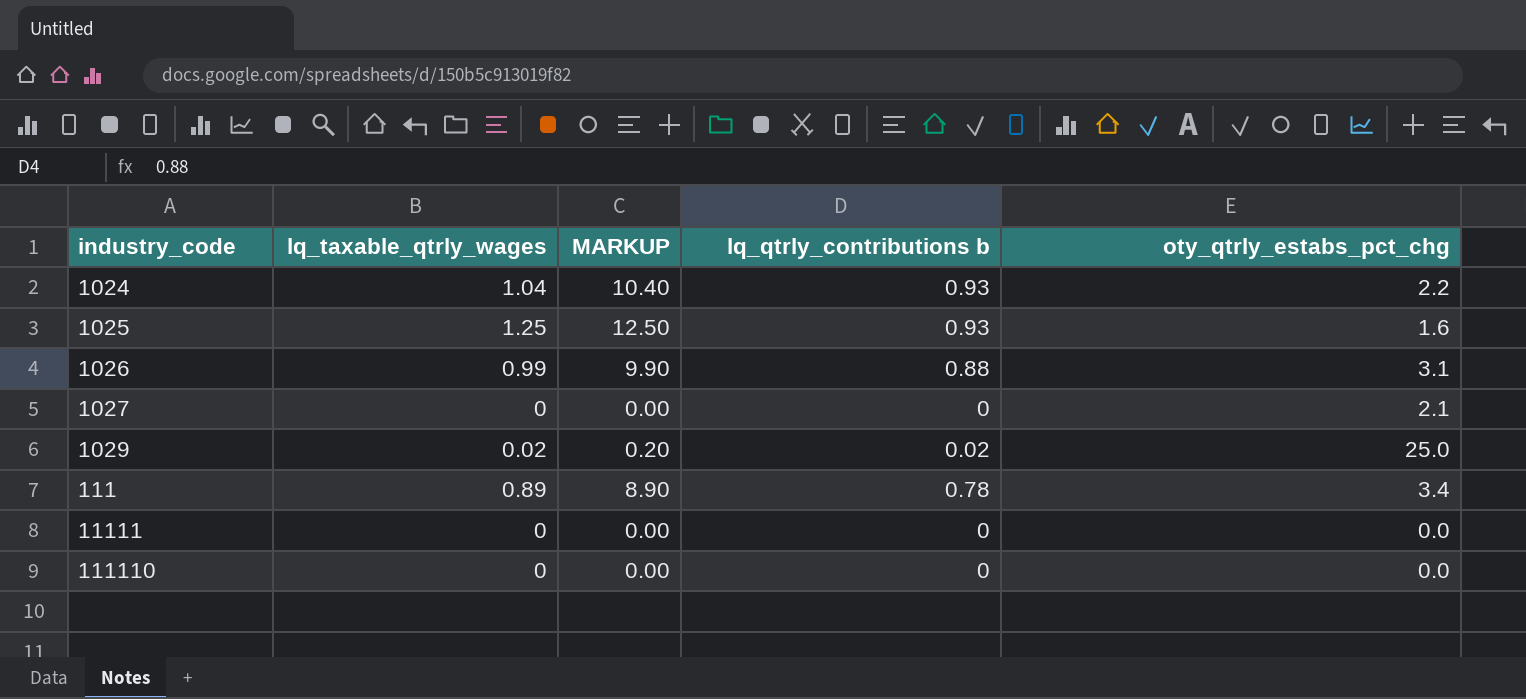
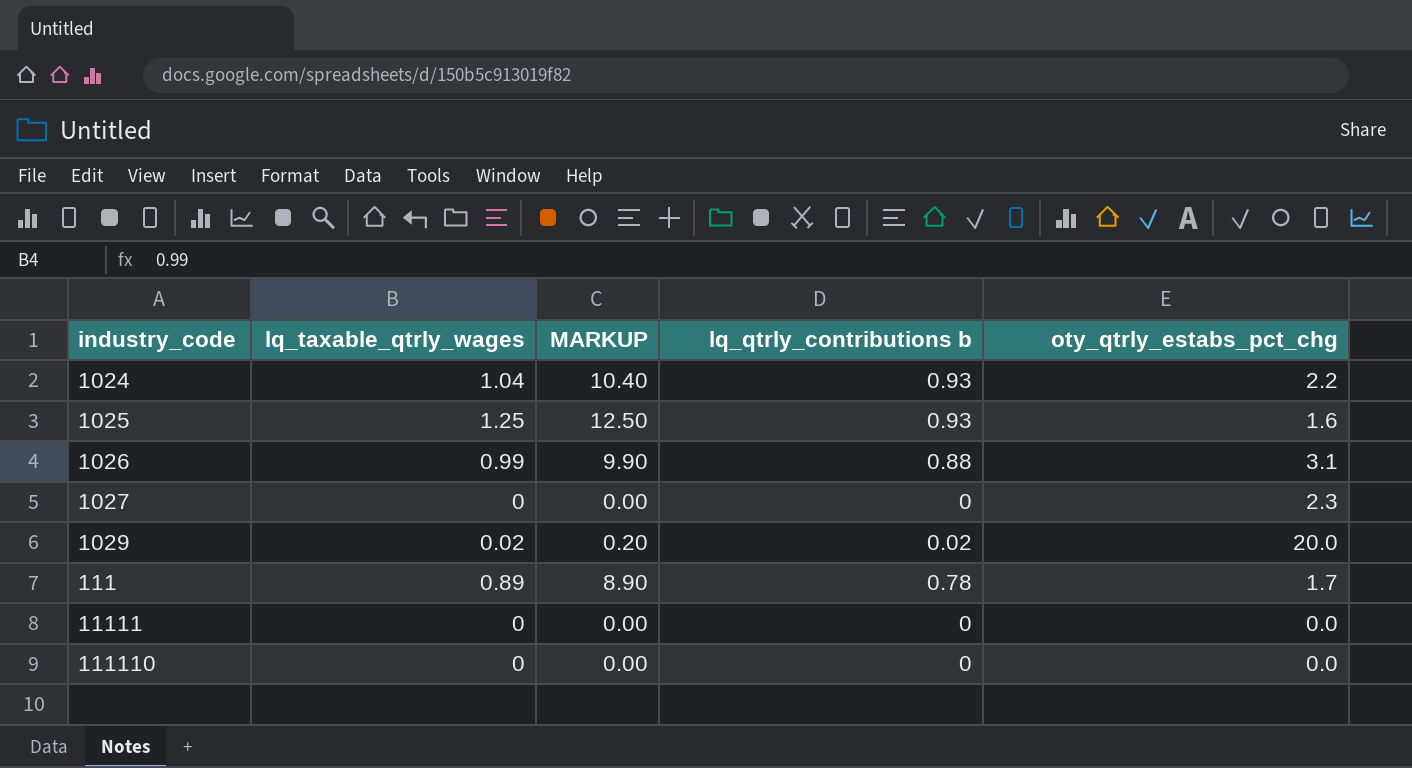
1027 | oty_qtrly_estabs_pct_chg: 2.1 -> 2.3
1029 | oty_qtrly_estabs_pct_chg: 25.0 -> 20.0
111 | oty_qtrly_estabs_pct_chg: 3.4 -> 1.7

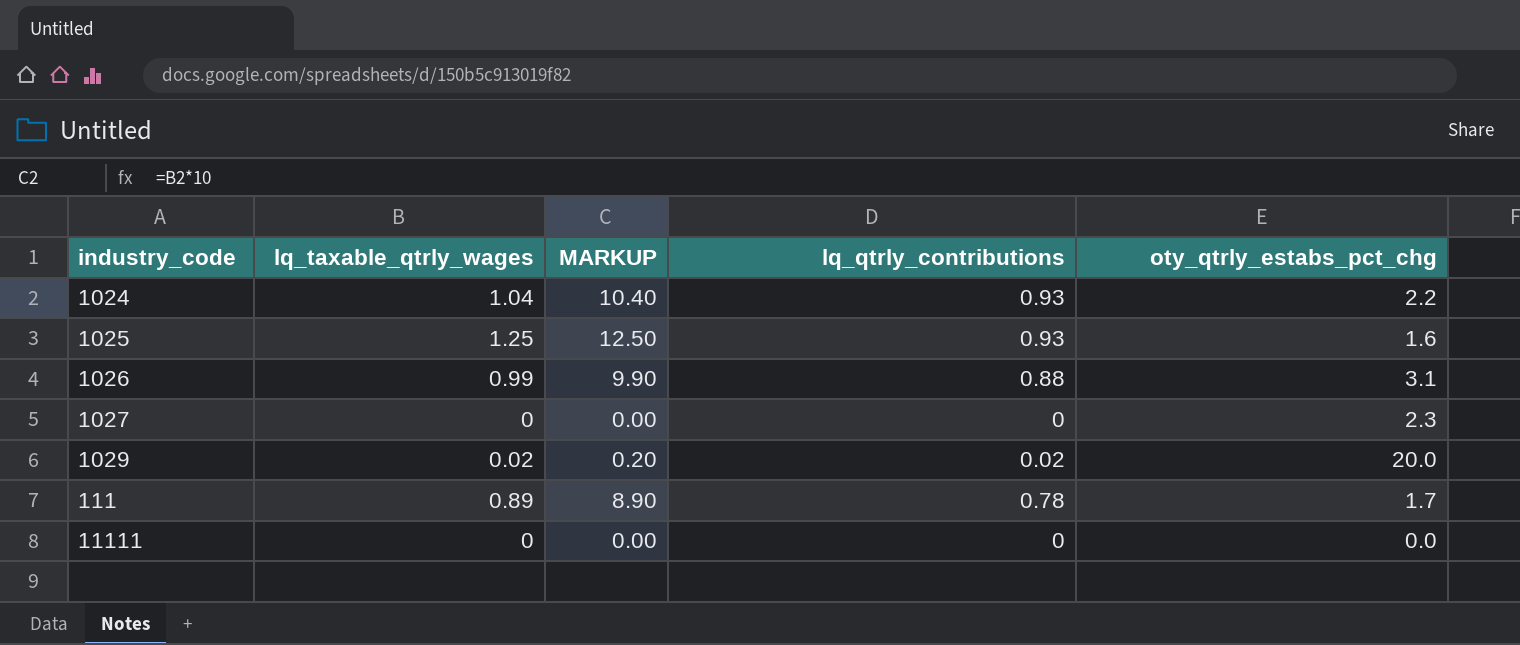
column name: lq_qtrly_contributions b -> lq_qtrly_contributions
row 111110: 0 | 0.00 | 0 | 0.0 -> none

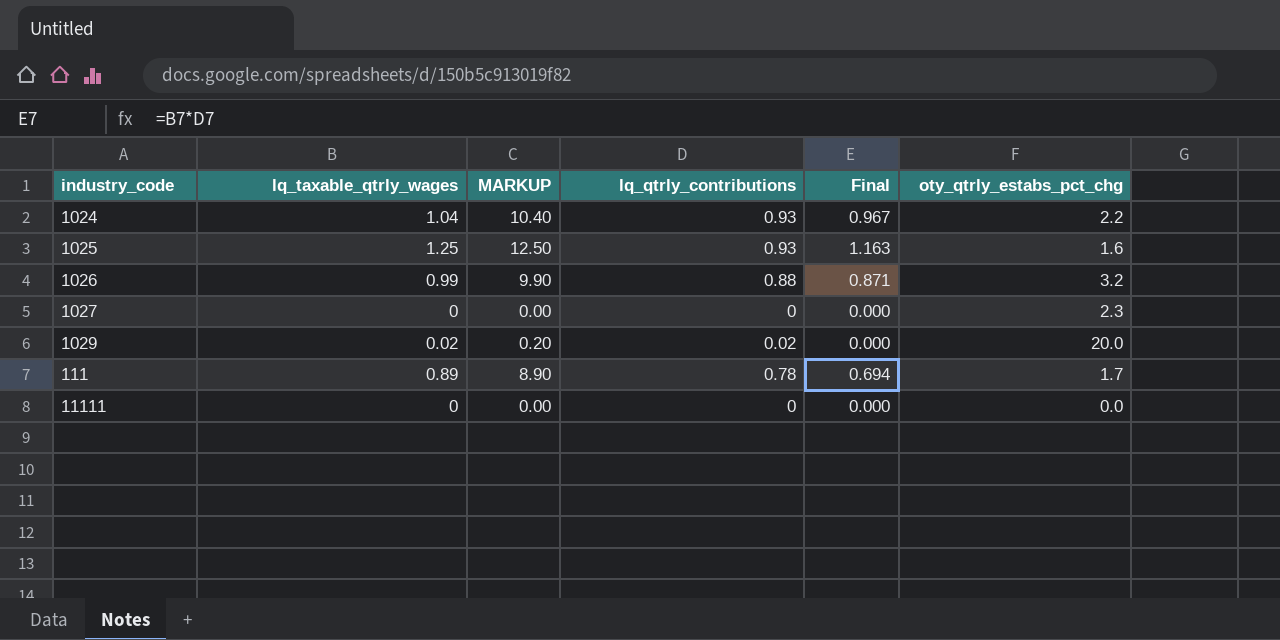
column Final | formula: none -> [lq_taxable_qtrly_wages] * [lq_qtrly_contributions]
1026 | oty_qtrly_estabs_pct_chg: 3.1 -> 3.2

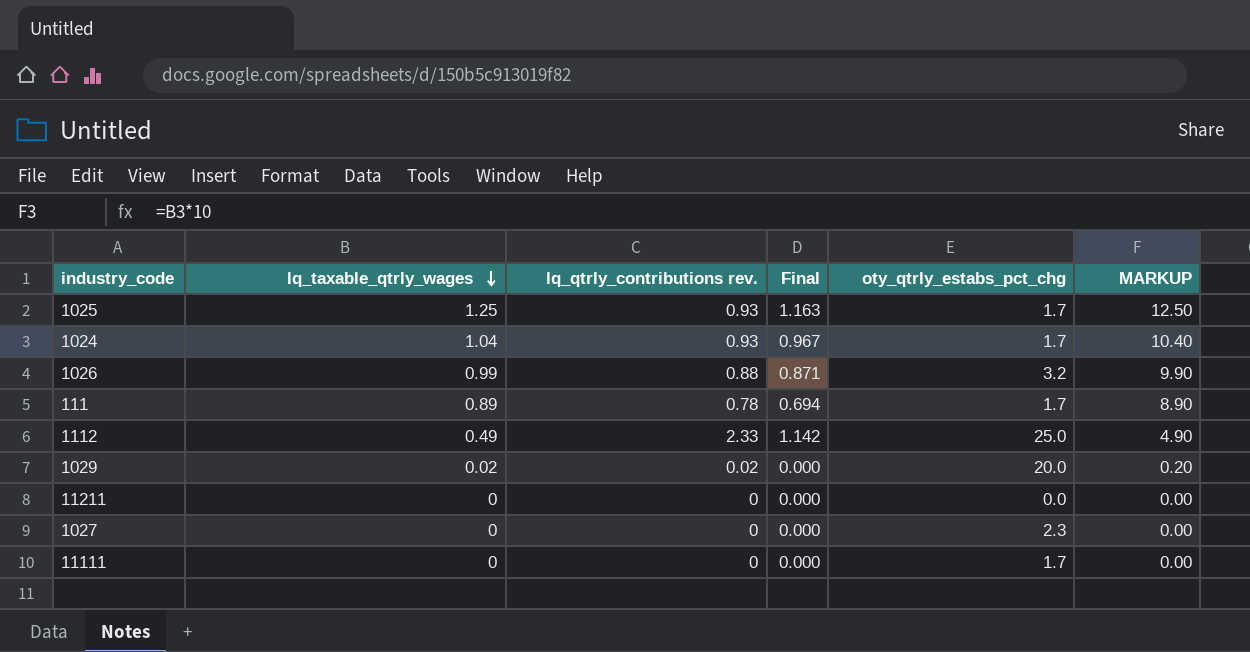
row order: none -> lq_taxable_qtrly_wages descending
column name: lq_qtrly_contributions -> lq_qtrly_contributions rev.
column MARKUP | position: 3 -> 6
1025 | oty_qtrly_estabs_pct_chg: 1.6 -> 1.7
1024 | oty_qtrly_estabs_pct_chg: 2.2 -> 1.7
row 1112: none -> 0.49 | 2.33 | 1.142 | 25.0 | 4.90
row 11211: none -> 0 | 0 | 0.000 | 0.0 | 0.00
11111 | oty_qtrly_estabs_pct_chg: 0.0 -> 1.7

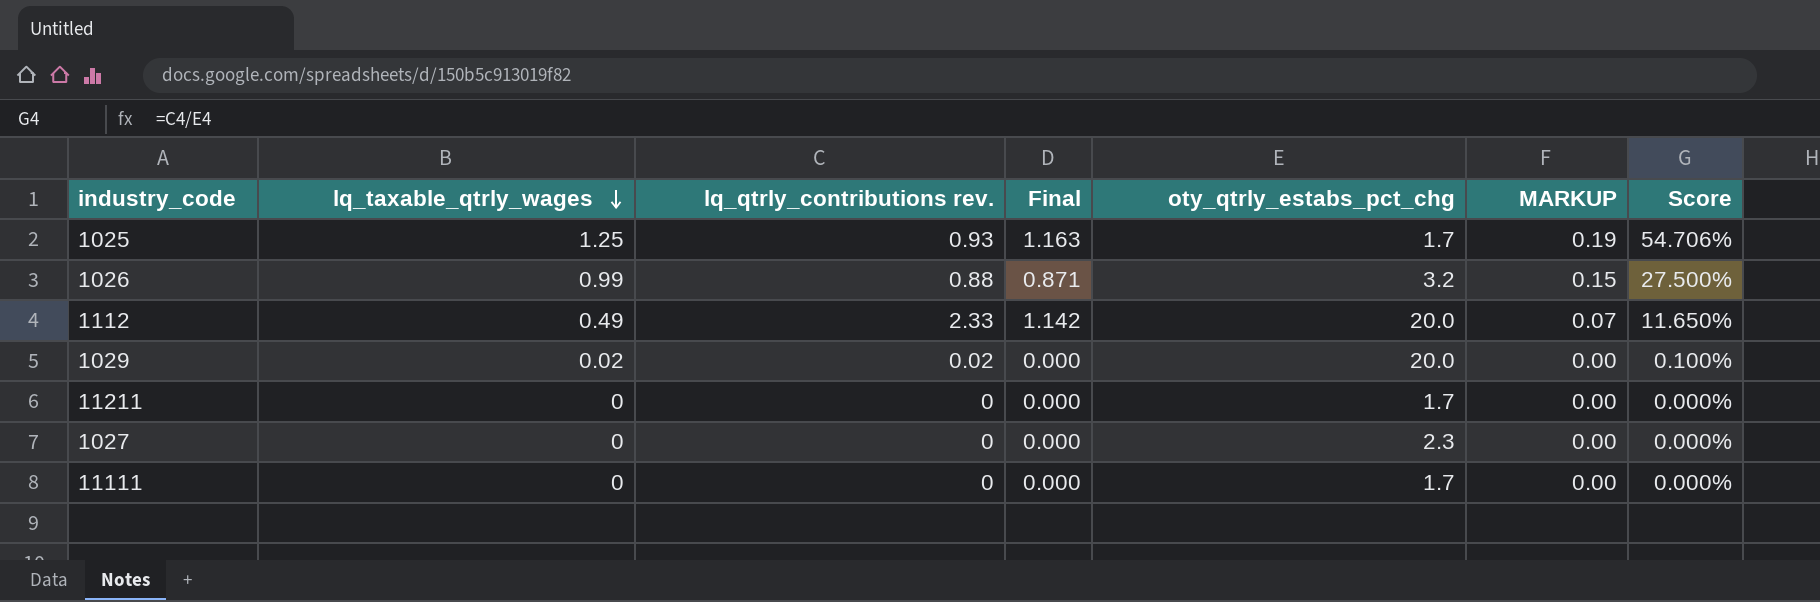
column MARKUP | formula: [lq_taxable_qtrly_wages] * 10 -> [lq_taxable_qtrly_wages] * 0.15
column Score | formula: none -> [lq_qtrly_contributions rev.] / [oty_qtrly_estabs_pct_chg]
row 1024: 1.04 | 0.93 | 0.967 | 1.7 | 10.40 -> none
row 111: 0.89 | 0.78 | 0.694 | 1.7 | 8.90 -> none
1112 | oty_qtrly_estabs_pct_chg: 25.0 -> 20.0
11211 | oty_qtrly_estabs_pct_chg: 0.0 -> 1.7

